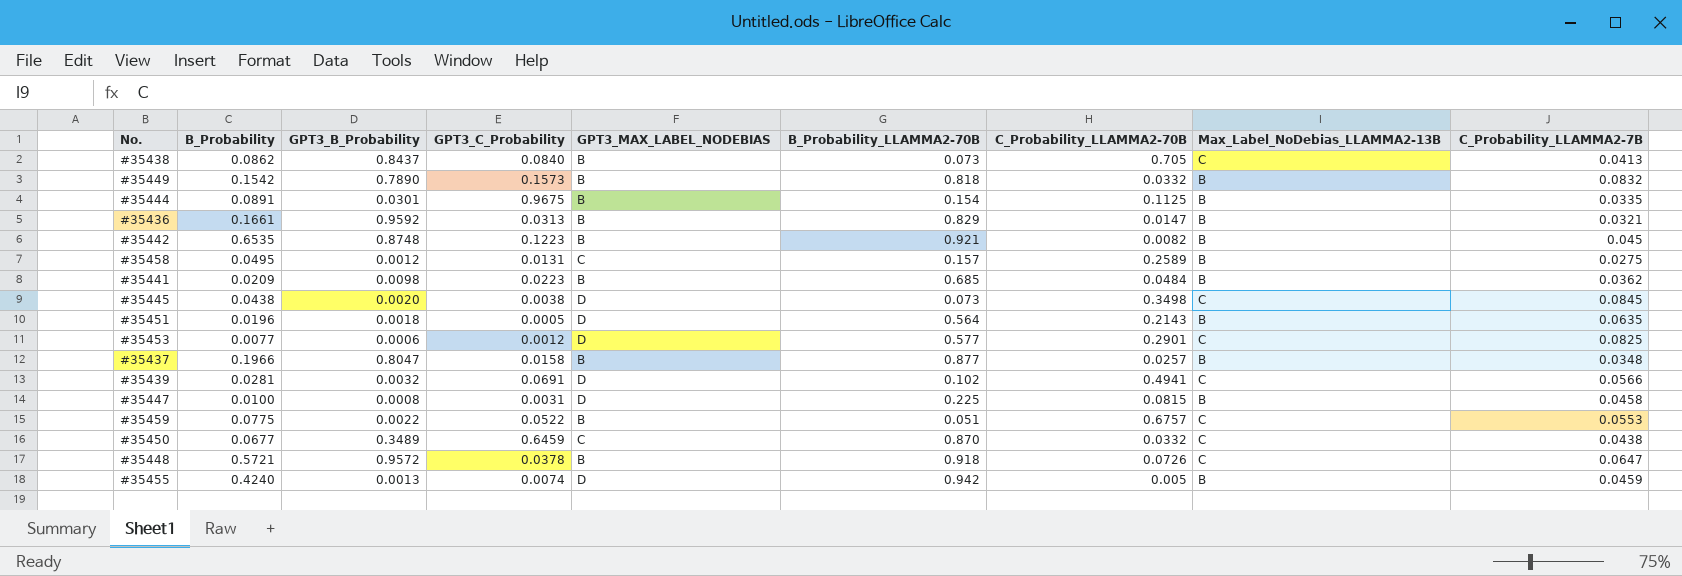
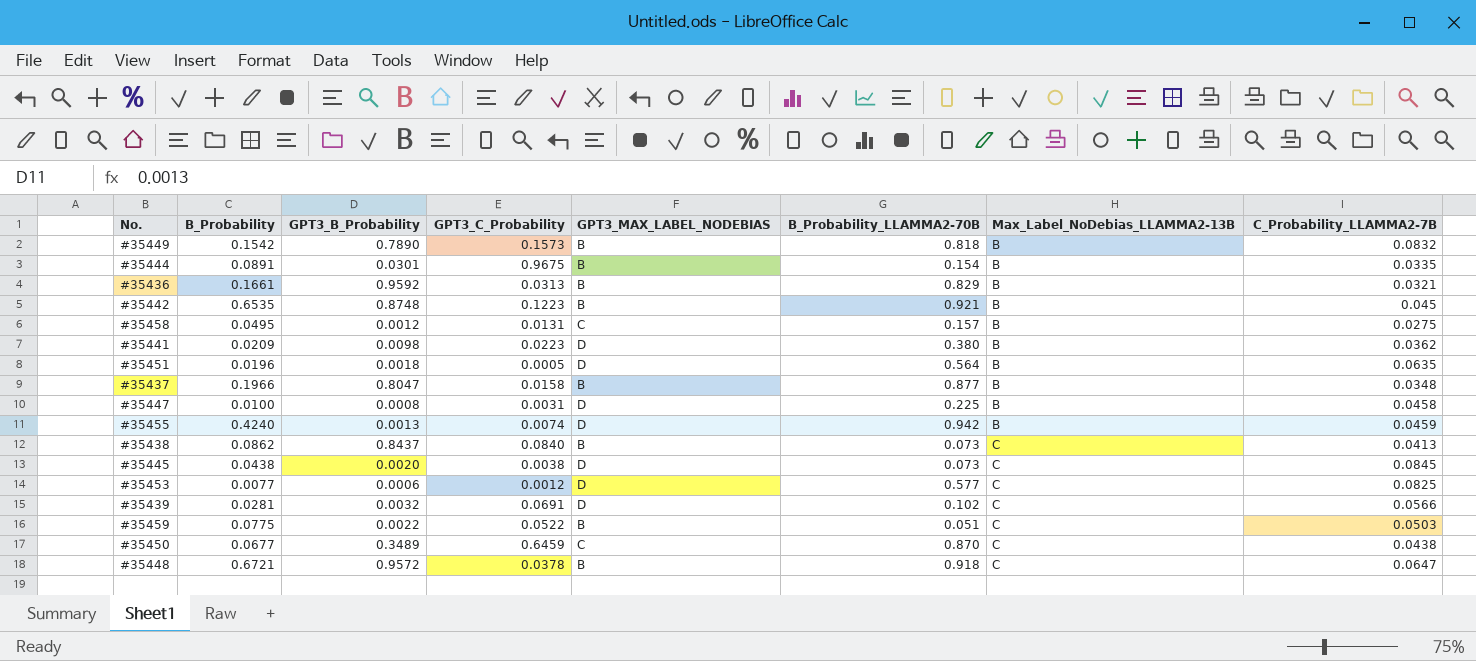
row order: none -> Max_Label_NoDebias_LLAMMA2-13B ascending
column C_Probability_LLAMMA2-70B | position: 7 -> none
#35441 | GPT3_MAX_LABEL_NODEBIAS: B -> D
#35441 | B_Probability_LLAMMA2-70B: 0.685 -> 0.380
#35459 | C_Probability_LLAMMA2-7B: 0.0553 -> 0.0503
#35448 | B_Probability: 0.5721 -> 0.6721

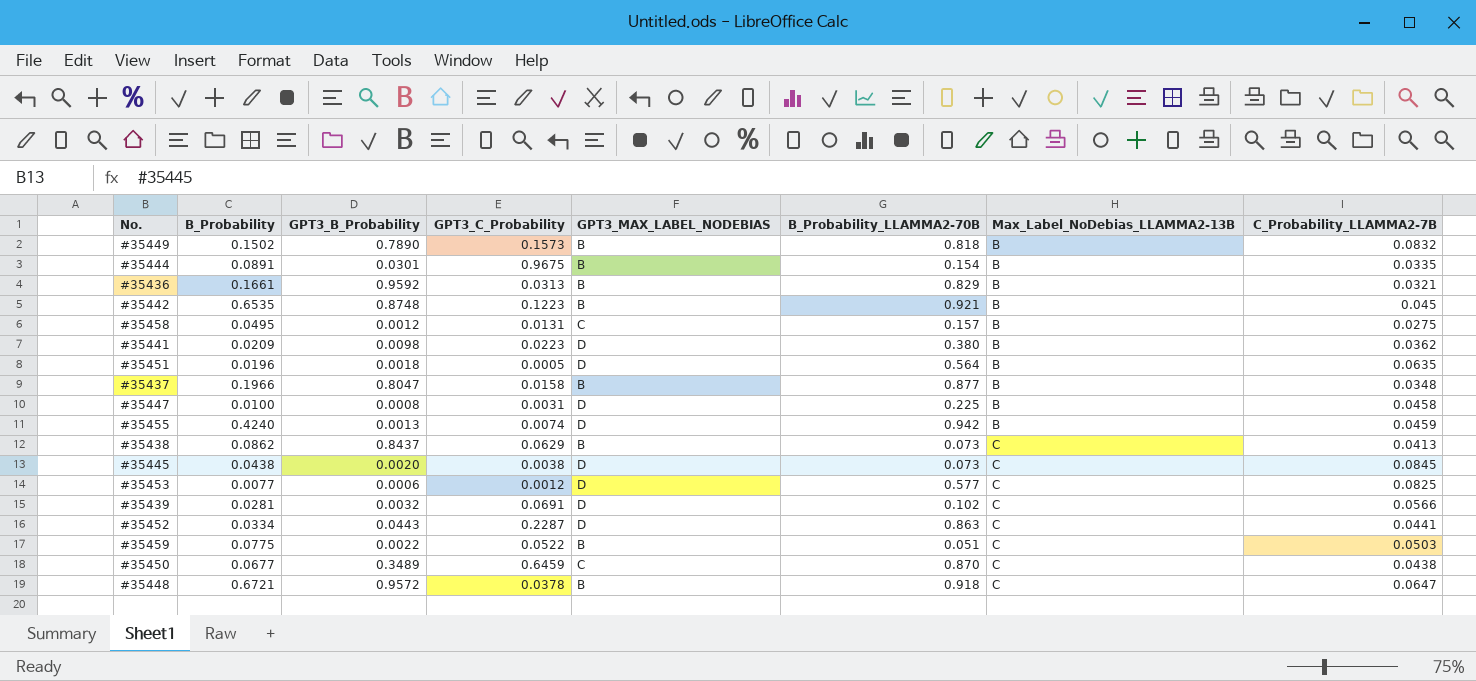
#35449 | B_Probability: 0.1542 -> 0.1502
#35438 | GPT3_C_Probability: 0.0840 -> 0.0629
row #35452: none -> 0.0334 | 0.0443 | 0.2287 | D | 0.863 | C | 0.0441

